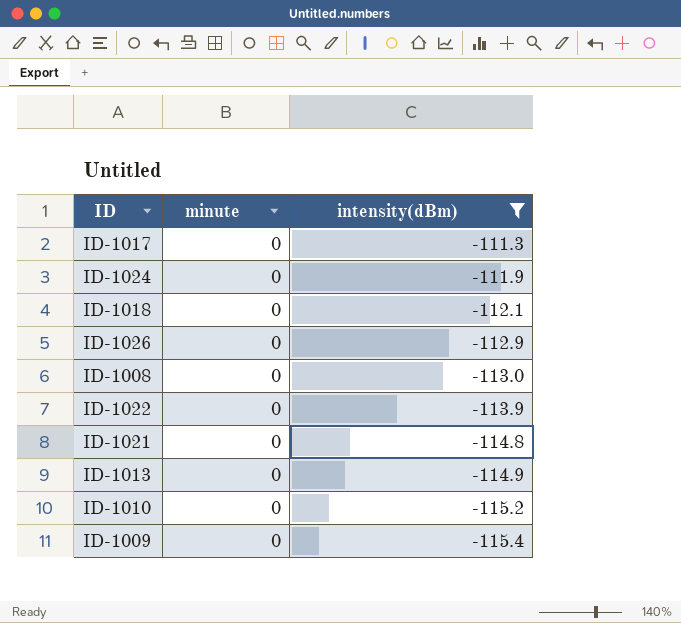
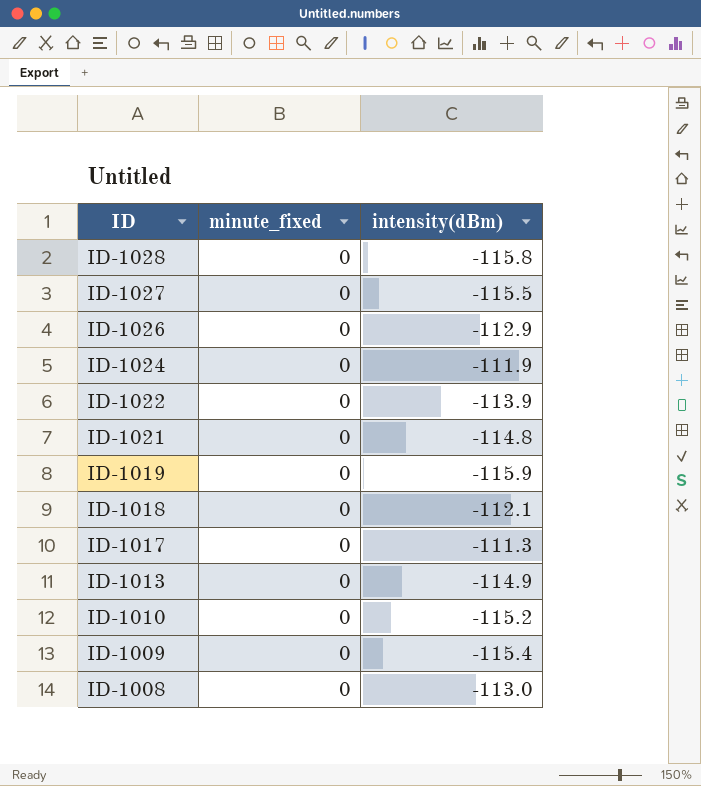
filter: intensity(dBm) >= -115.4 -> none
row order: intensity(dBm) descending -> ID descending
column name: minute -> minute_fixed

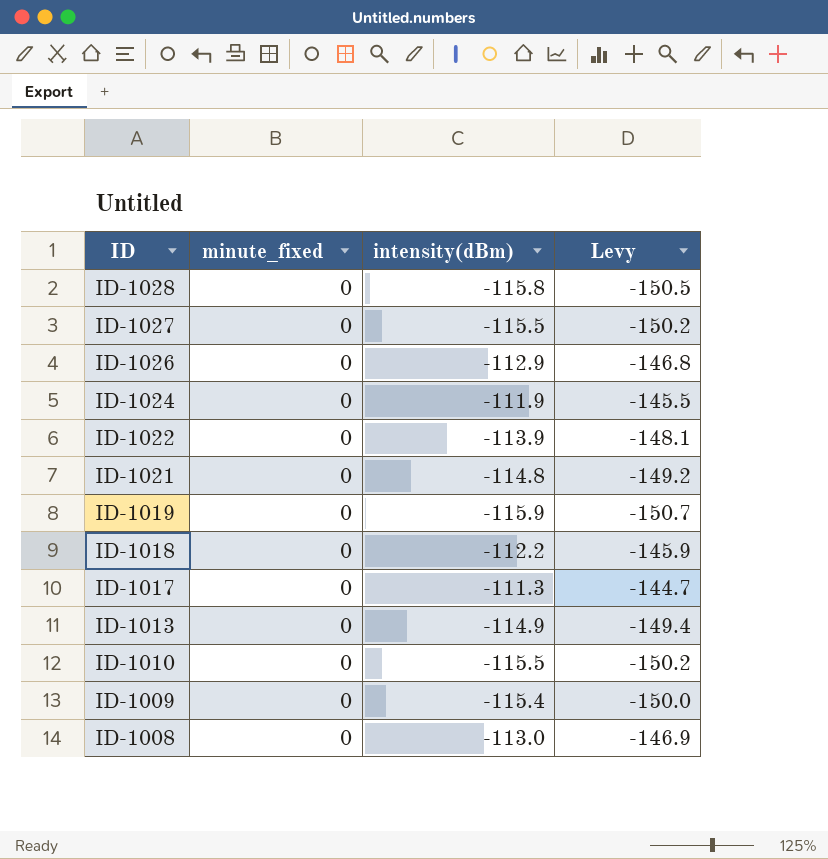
column Levy | formula: none -> [intensity(dBm)] * 1.3
ID-1018 | intensity(dBm): -112.1 -> -112.2
ID-1010 | intensity(dBm): -115.2 -> -115.5

